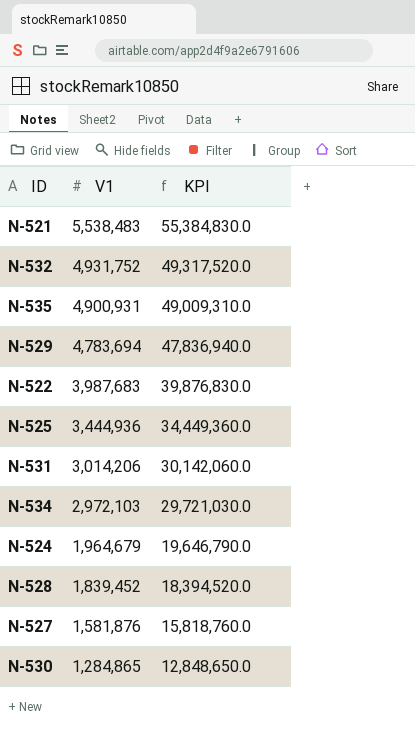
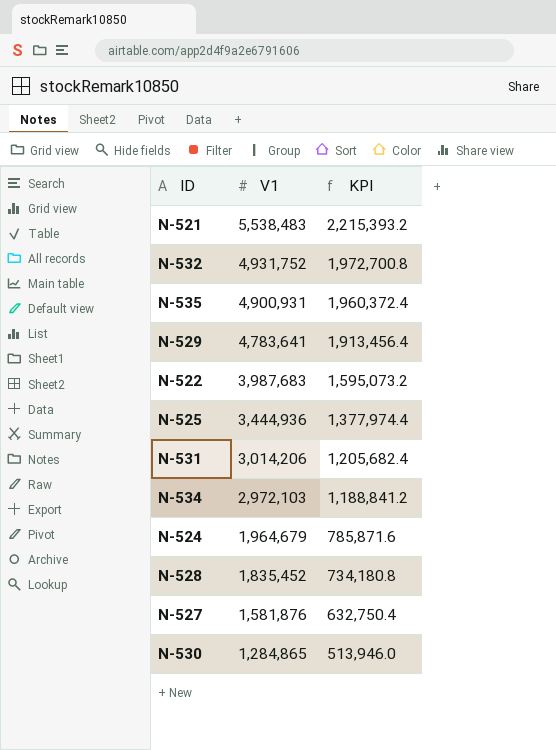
column KPI | formula: [V1] * 10 -> [V1] * 0.4
N-529 | V1: 4,783,694 -> 4,783,641
N-528 | V1: 1,839,452 -> 1,835,452

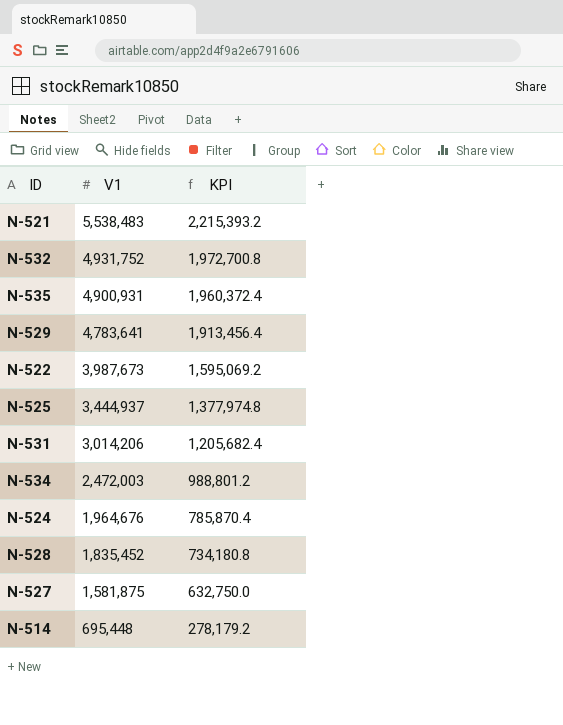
row N-530: 1,284,865 | 513,946.0 -> none
N-522 | V1: 3,987,683 -> 3,987,673
N-522 | KPI: 1,595,073.2 -> 1,595,069.2
N-525 | V1: 3,444,936 -> 3,444,937
N-525 | KPI: 1,377,974.4 -> 1,377,974.8
N-534 | V1: 2,972,103 -> 2,472,003
N-534 | KPI: 1,188,841.2 -> 988,801.2
N-524 | V1: 1,964,679 -> 1,964,676
N-524 | KPI: 785,871.6 -> 785,870.4
N-527 | V1: 1,581,876 -> 1,581,875
N-527 | KPI: 632,750.4 -> 632,750.0
row N-514: none -> 695,448 | 278,179.2

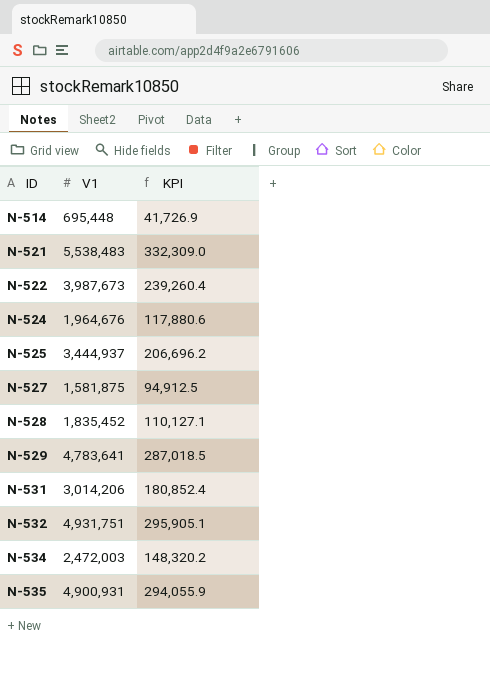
row order: V1 descending -> ID ascending
column KPI | formula: [V1] * 0.4 -> [V1] * 0.06
N-532 | V1: 4,931,752 -> 4,931,751

